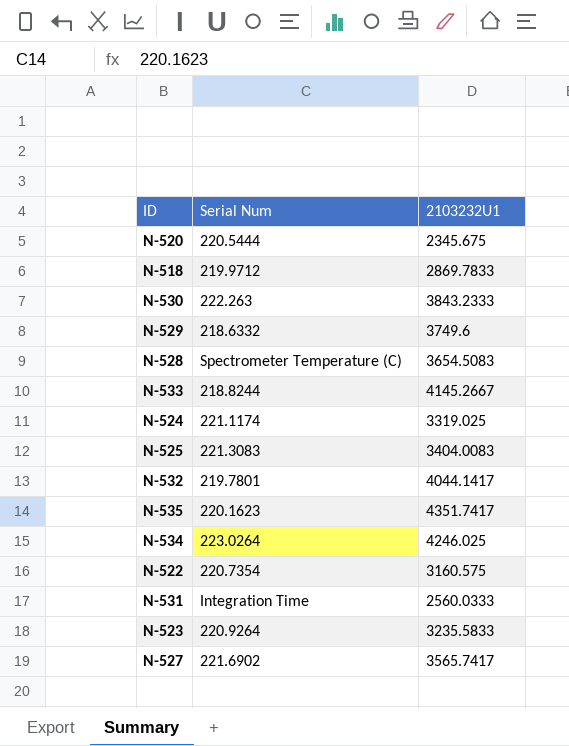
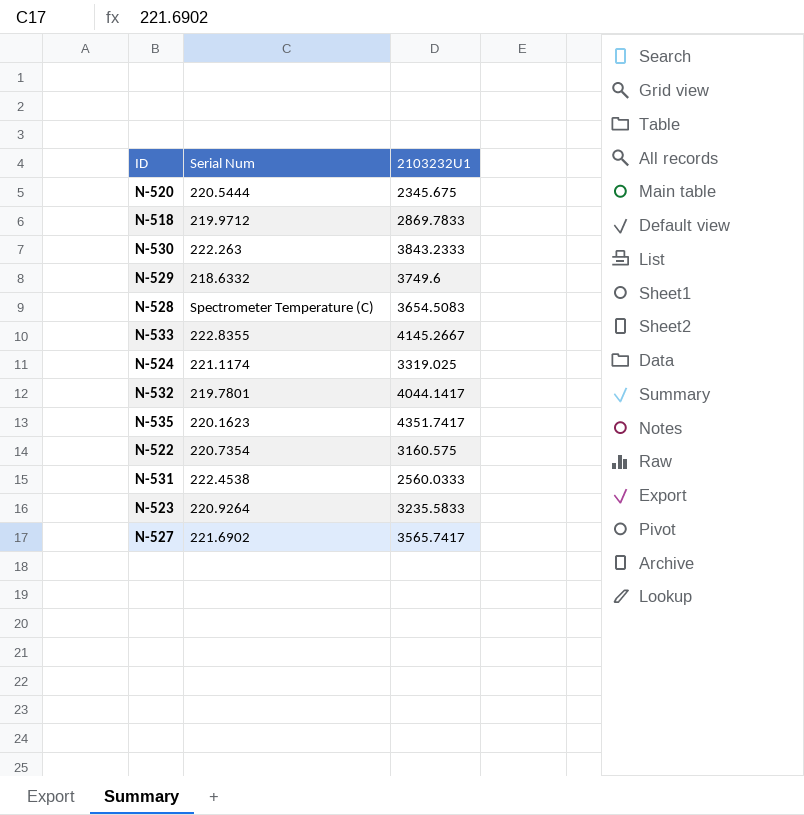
row N-525: 221.3083 | 3404.0083 -> none
row N-534: 223.0264 | 4246.025 -> none
N-533 | Serial Num: 218.8244 -> 222.8355
N-531 | Serial Num: Integration Time -> 222.4538

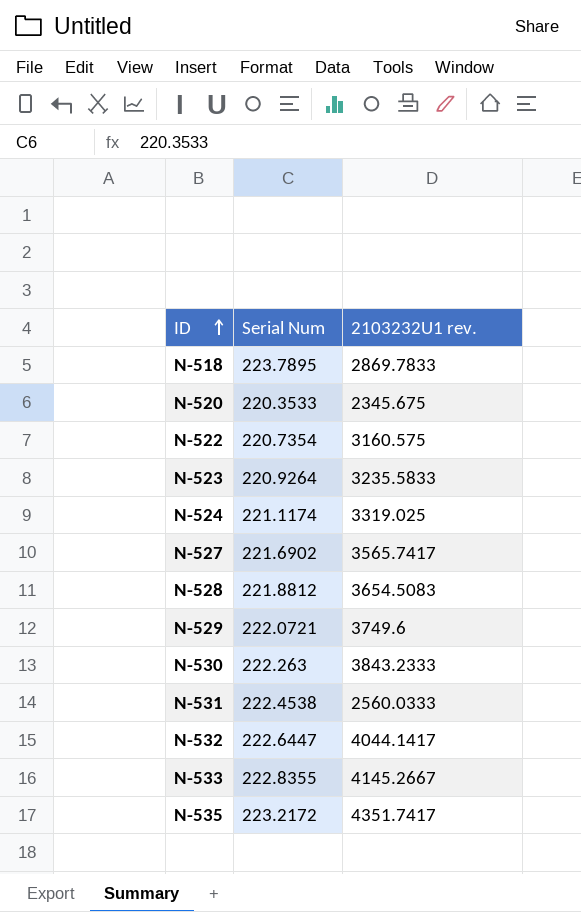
row order: none -> ID ascending
column name: 2103232U1 -> 2103232U1 rev.
N-518 | Serial Num: 219.9712 -> 223.7895
N-520 | Serial Num: 220.5444 -> 220.3533
N-528 | Serial Num: Spectrometer Temperature (C) -> 221.8812
N-529 | Serial Num: 218.6332 -> 222.0721
N-532 | Serial Num: 219.7801 -> 222.6447
N-535 | Serial Num: 220.1623 -> 223.2172

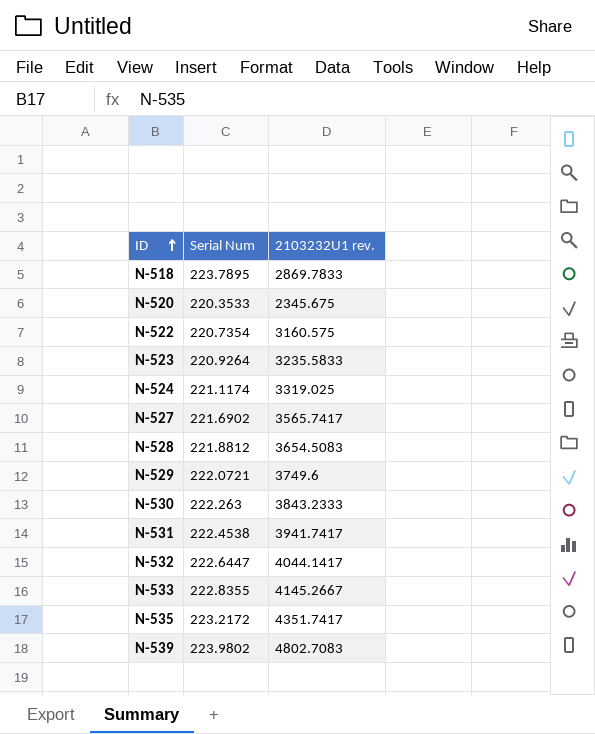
N-531 | 2103232U1 rev.: 2560.0333 -> 3941.7417
row N-539: none -> 223.9802 | 4802.7083

